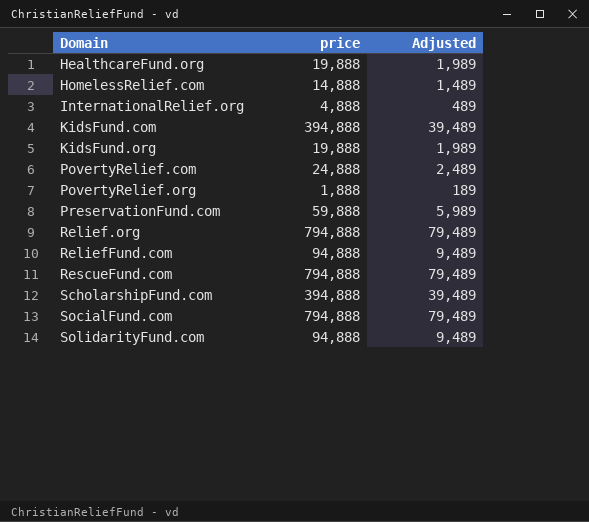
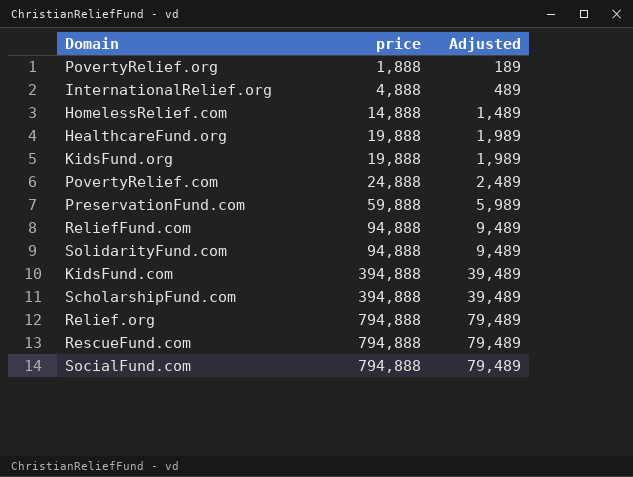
row order: Domain ascending -> price ascending

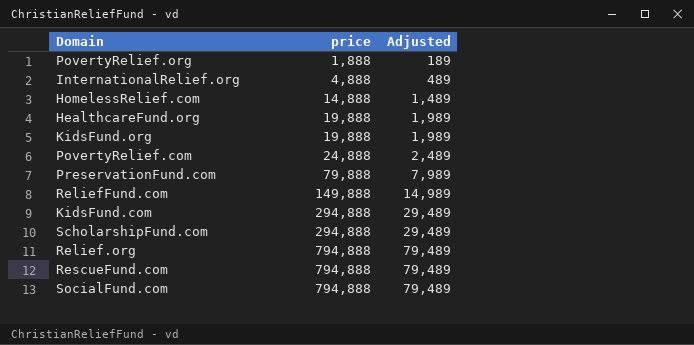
row SolidarityFund.com: 94,888 | 9,489 -> none
PreservationFund.com | price: 59,888 -> 79,888
PreservationFund.com | Adjusted: 5,989 -> 7,989
ReliefFund.com | price: 94,888 -> 149,888
ReliefFund.com | Adjusted: 9,489 -> 14,989
KidsFund.com | price: 394,888 -> 294,888
KidsFund.com | Adjusted: 39,489 -> 29,489
ScholarshipFund.com | price: 394,888 -> 294,888
ScholarshipFund.com | Adjusted: 39,489 -> 29,489

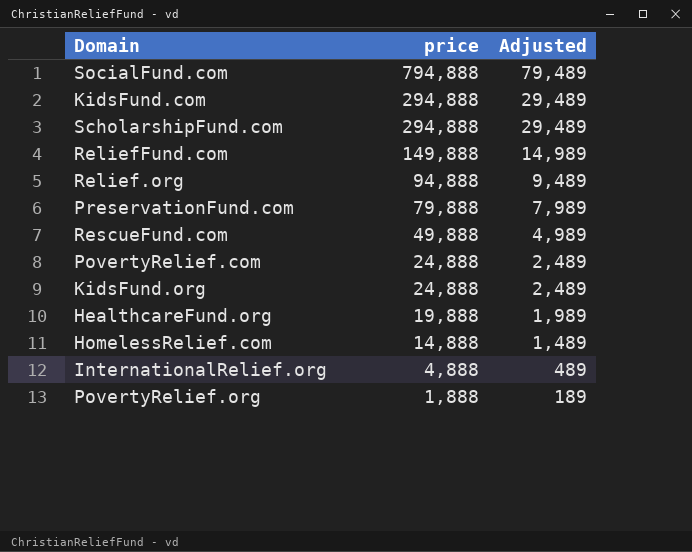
row order: price ascending -> price descending
Relief.org | price: 794,888 -> 94,888
Relief.org | Adjusted: 79,489 -> 9,489
RescueFund.com | price: 794,888 -> 49,888
RescueFund.com | Adjusted: 79,489 -> 4,989
KidsFund.org | price: 19,888 -> 24,888
KidsFund.org | Adjusted: 1,989 -> 2,489

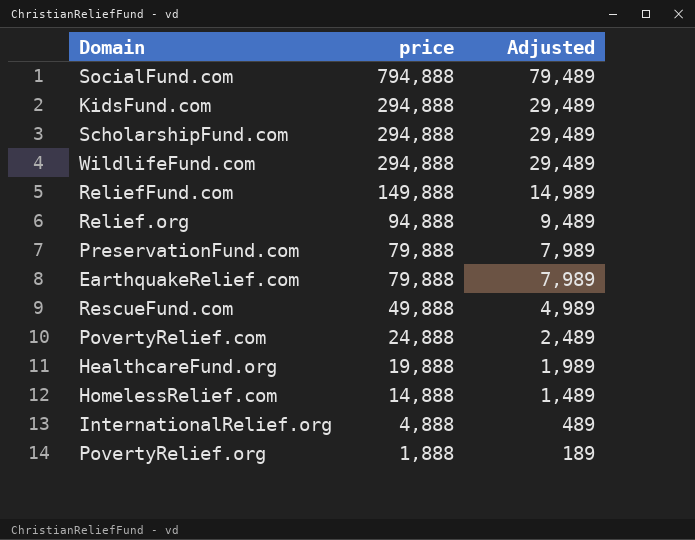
row KidsFund.org: 24,888 | 2,489 -> none
row WildlifeFund.com: none -> 294,888 | 29,489
row EarthquakeRelief.com: none -> 79,888 | 7,989

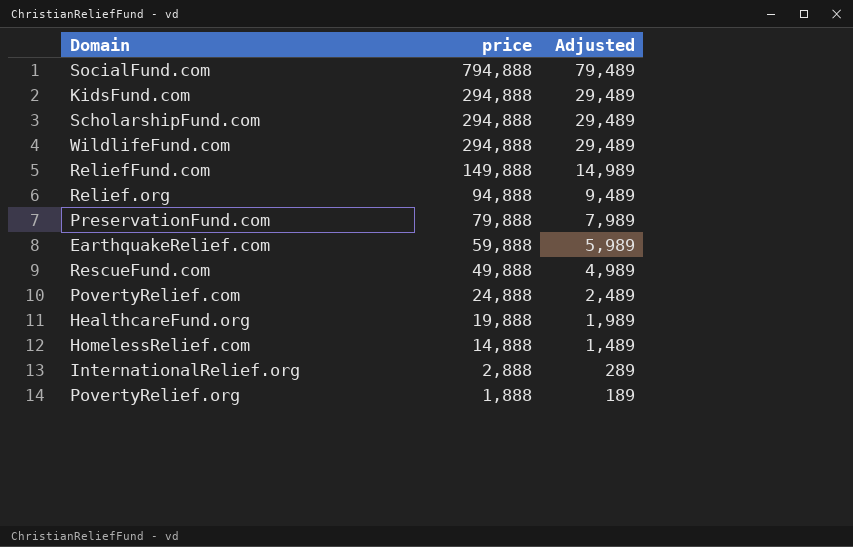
EarthquakeRelief.com | price: 79,888 -> 59,888
EarthquakeRelief.com | Adjusted: 7,989 -> 5,989
InternationalRelief.org | price: 4,888 -> 2,888
InternationalRelief.org | Adjusted: 489 -> 289

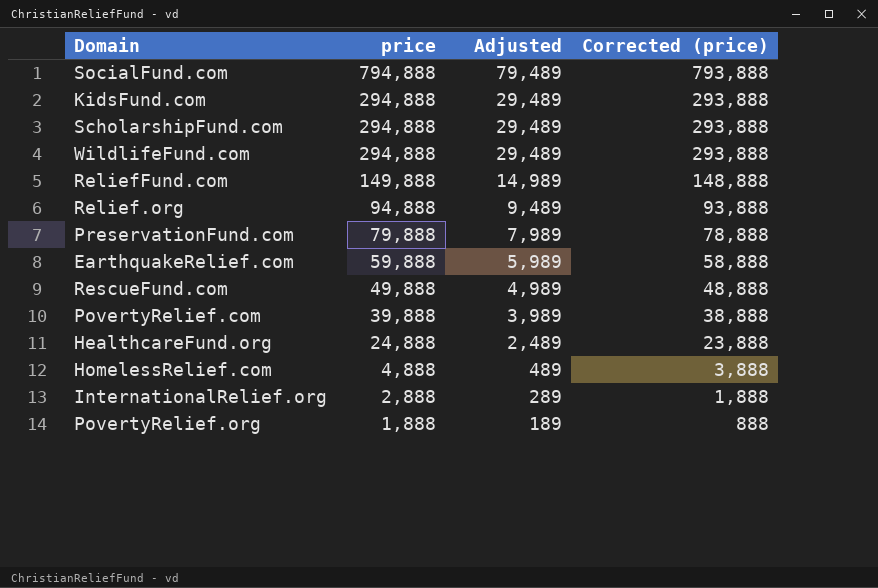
column Corrected (price) | formula: none -> [price] - 1000
PovertyRelief.com | price: 24,888 -> 39,888
PovertyRelief.com | Adjusted: 2,489 -> 3,989
HealthcareFund.org | price: 19,888 -> 24,888
HealthcareFund.org | Adjusted: 1,989 -> 2,489
HomelessRelief.com | price: 14,888 -> 4,888
HomelessRelief.com | Adjusted: 1,489 -> 489

